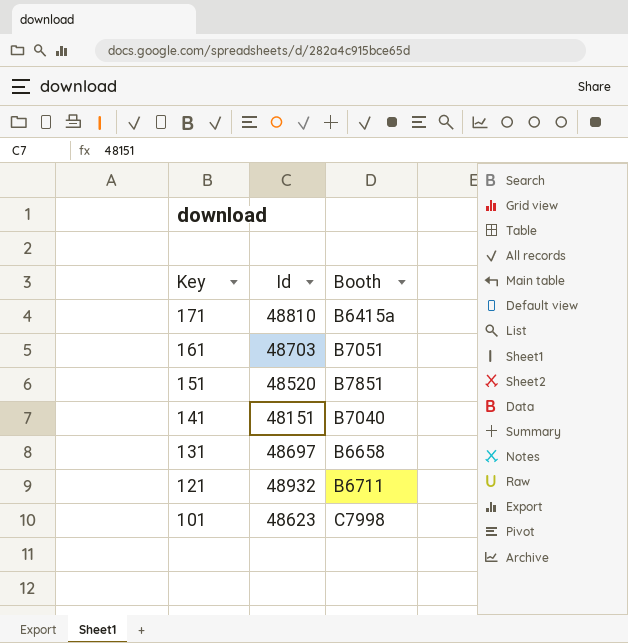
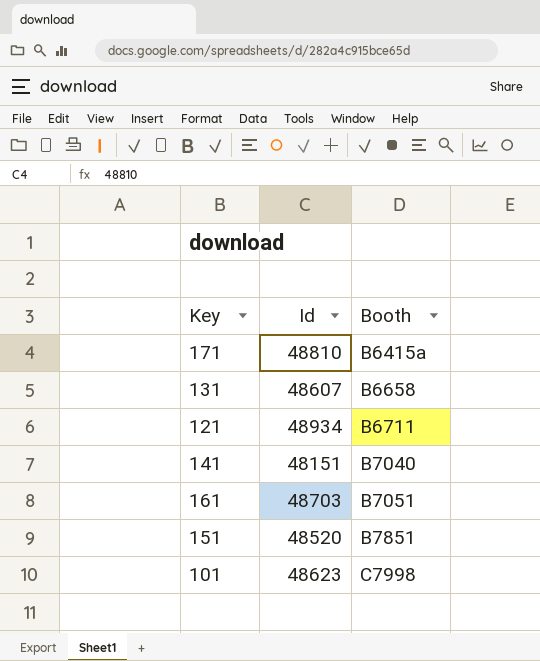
row order: Key descending -> Booth ascending
131 | Id: 48697 -> 48607
121 | Id: 48932 -> 48934

